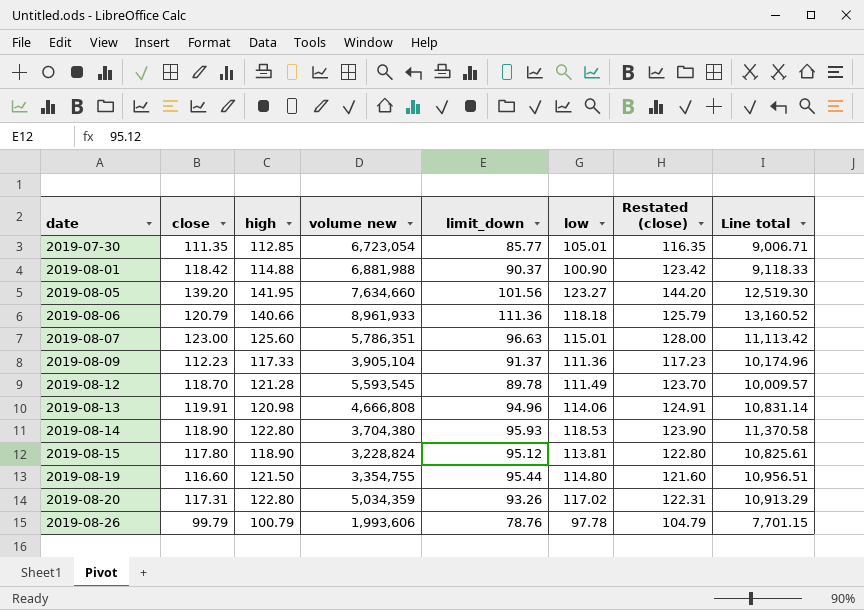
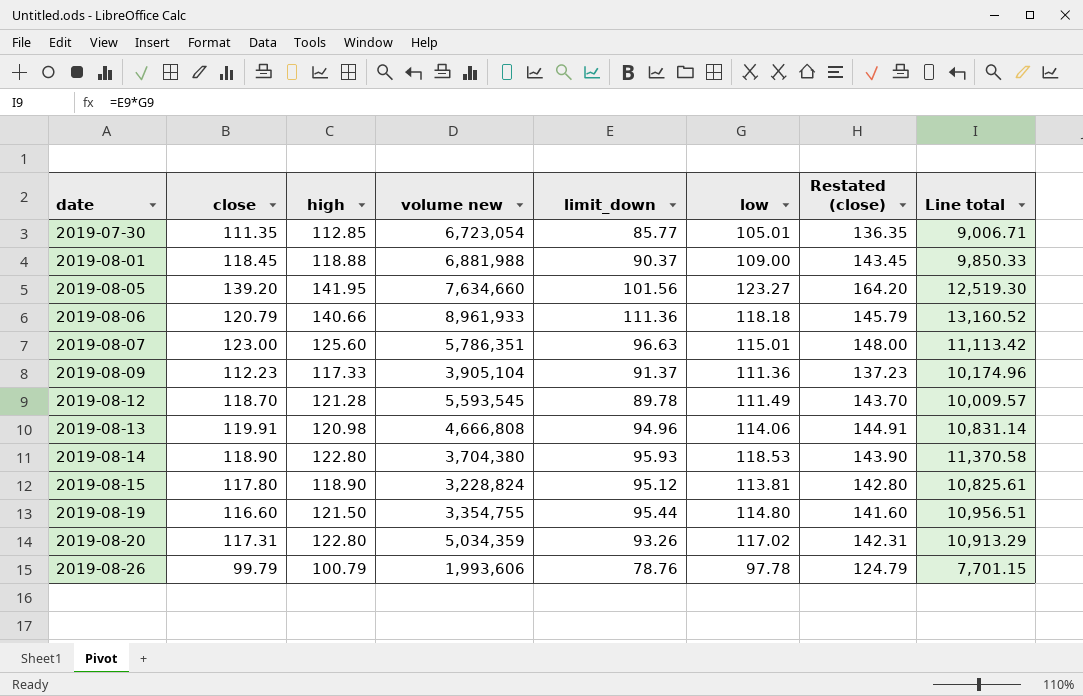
column Restated (close) | formula: [close] + 5 -> [close] + 25
2019-08-01 | close: 118.42 -> 118.45
2019-08-01 | high: 114.88 -> 118.88
2019-08-01 | low: 100.90 -> 109.00
2019-08-01 | Line total: 9,118.33 -> 9,850.33

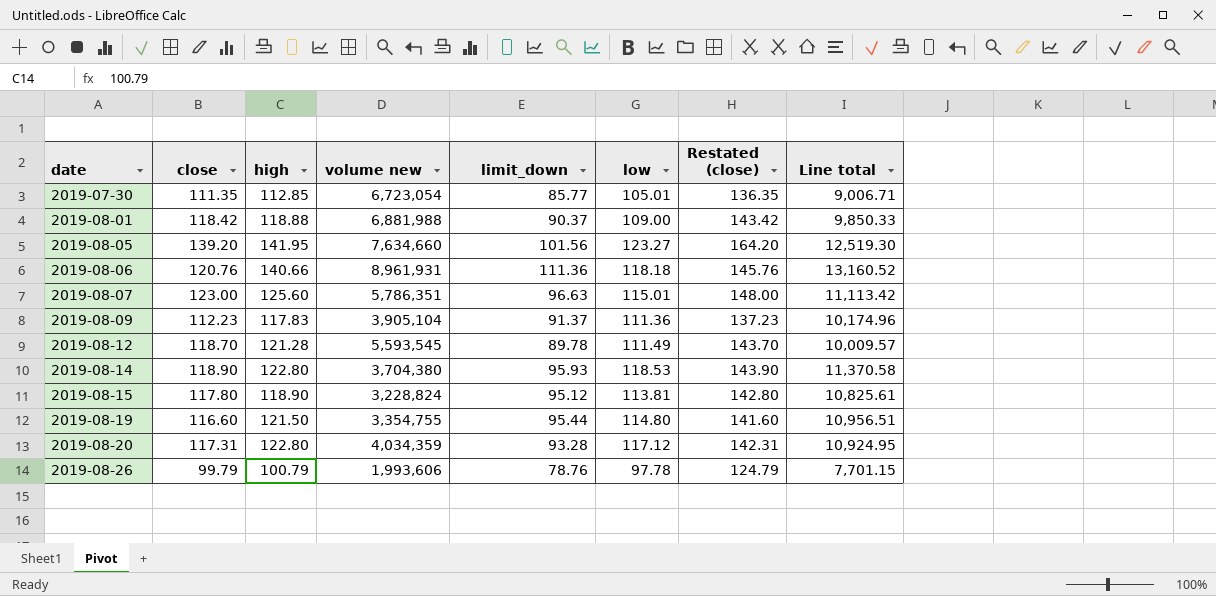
row 2019-08-13: 119.91 | 120.98 | 4,666,808 | 94.96 | 114.06 | 144.91 | 10,831.14 -> none
2019-08-01 | close: 118.45 -> 118.42
2019-08-01 | Restated (close): 143.45 -> 143.42
2019-08-06 | close: 120.79 -> 120.76
2019-08-06 | volume new: 8,961,933 -> 8,961,931
2019-08-06 | Restated (close): 145.79 -> 145.76
2019-08-09 | high: 117.33 -> 117.83
2019-08-20 | volume new: 5,034,359 -> 4,034,359
2019-08-20 | limit_down: 93.26 -> 93.28
2019-08-20 | low: 117.02 -> 117.12
2019-08-20 | Line total: 10,913.29 -> 10,924.95

